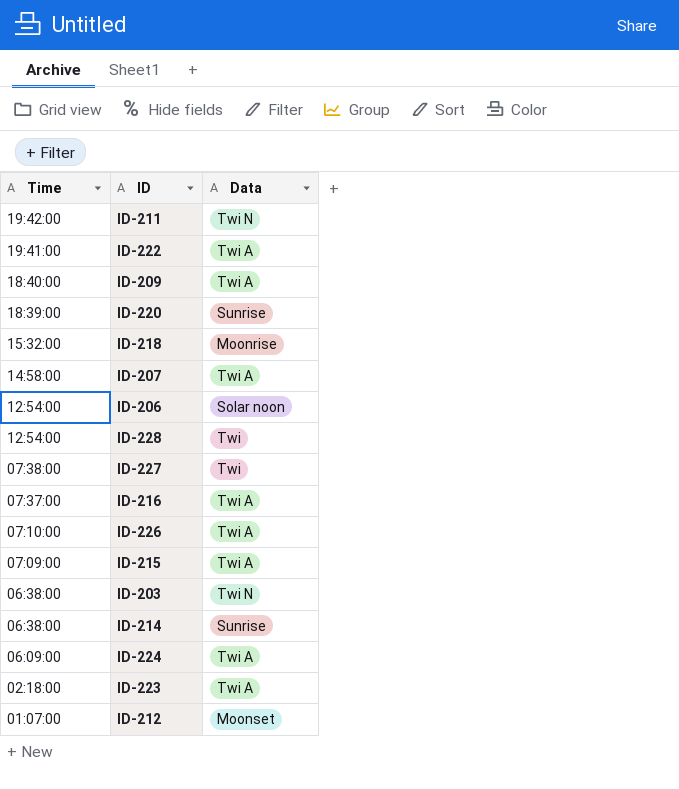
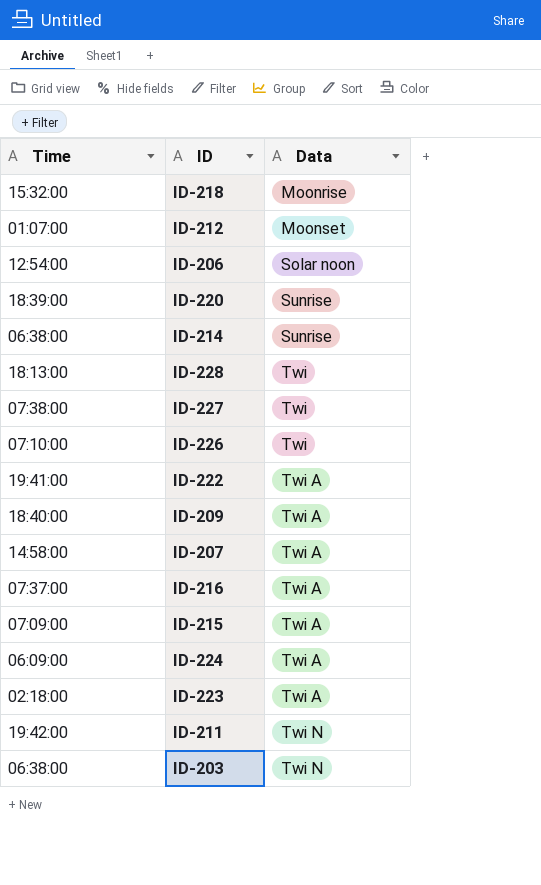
row order: Time descending -> Data ascending
ID-228 | Time: 12:54:00 -> 18:13:00
ID-226 | Data: Twi A -> Twi

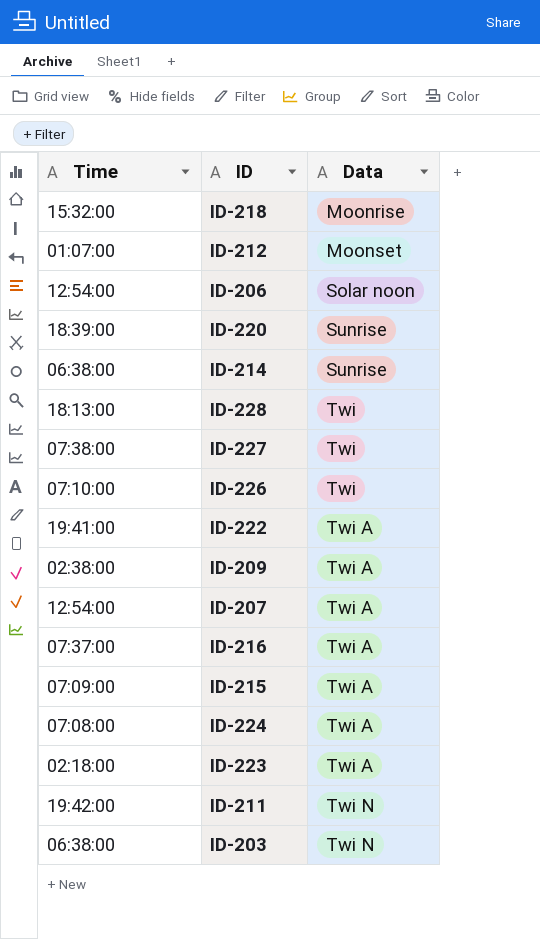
ID-209 | Time: 18:40:00 -> 02:38:00
ID-207 | Time: 14:58:00 -> 12:54:00
ID-224 | Time: 06:09:00 -> 07:08:00

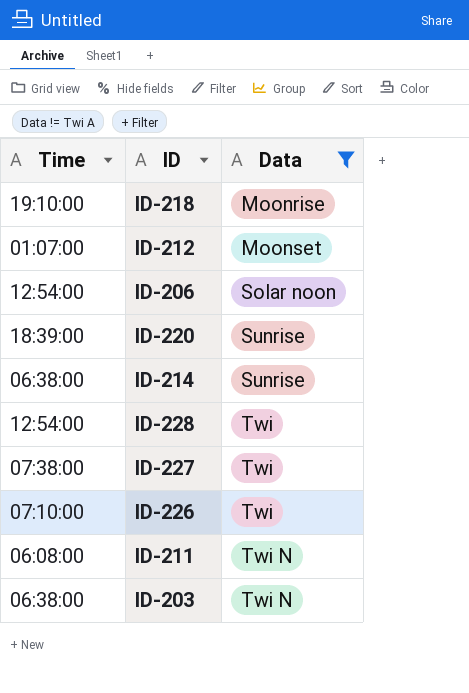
filter: none -> Data != Twi A
ID-218 | Time: 15:32:00 -> 19:10:00
ID-228 | Time: 18:13:00 -> 12:54:00
ID-211 | Time: 19:42:00 -> 06:08:00

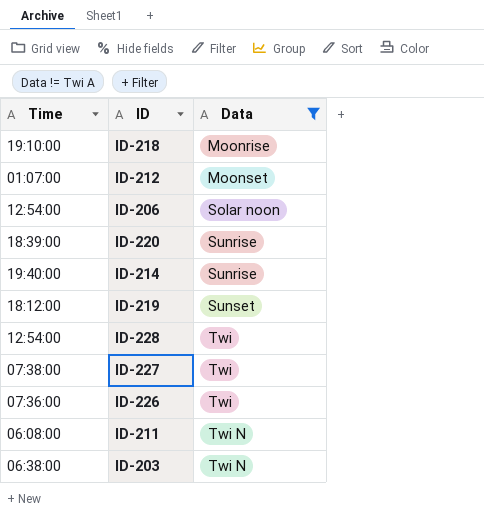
ID-214 | Time: 06:38:00 -> 19:40:00
row ID-219: none -> 18:12:00 | Sunset
ID-226 | Time: 07:10:00 -> 07:36:00

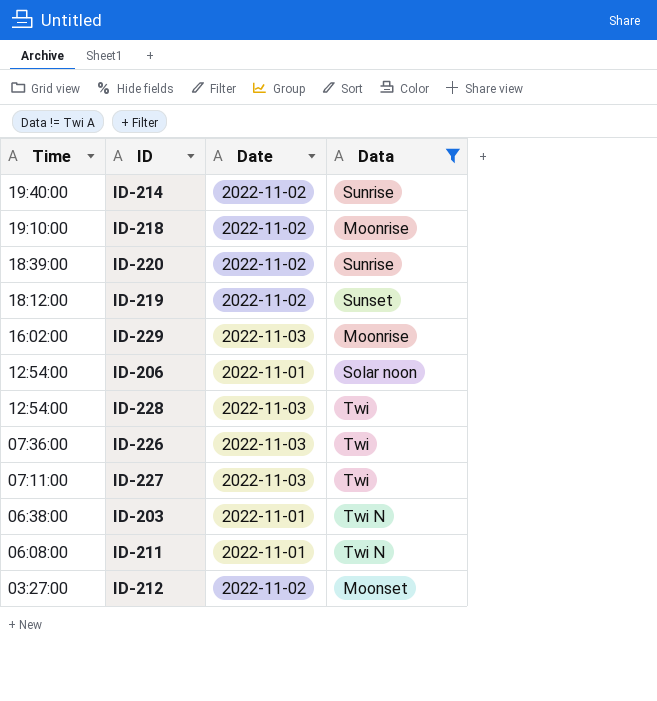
row order: Data ascending -> Time descending
column Date | position: none -> 3
row ID-229: none -> 16:02:00 | 2022-11-03 | Moonrise
ID-227 | Time: 07:38:00 -> 07:11:00
ID-212 | Time: 01:07:00 -> 03:27:00

